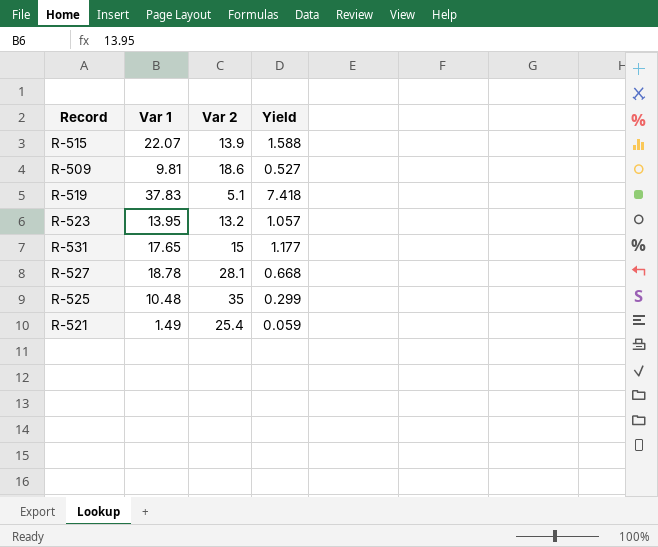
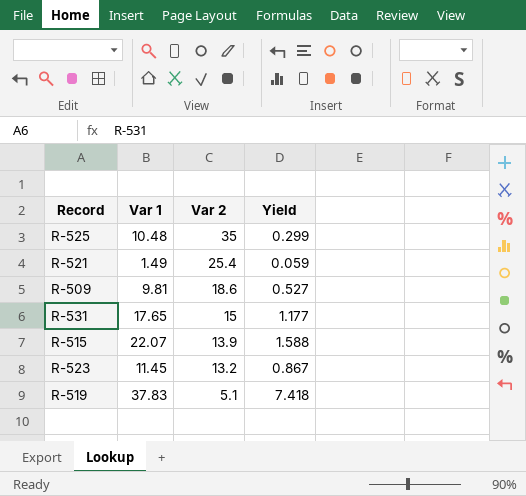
row order: none -> Var 2 descending
row R-527: 18.78 | 28.1 | 0.668 -> none
R-523 | Var 1: 13.95 -> 11.45
R-523 | Yield: 1.057 -> 0.867

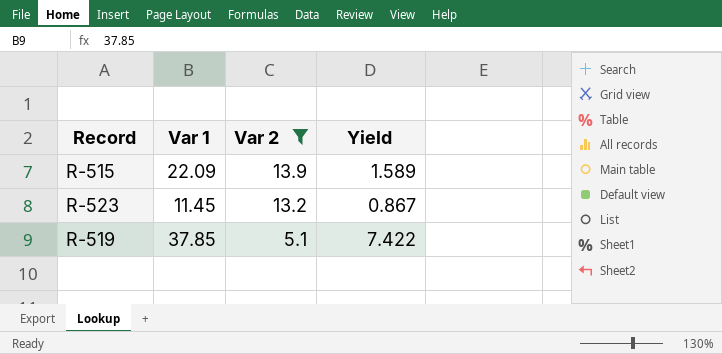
filter: none -> Var 2 <= 13.9
R-515 | Var 1: 22.07 -> 22.09
R-515 | Yield: 1.588 -> 1.589
R-519 | Var 1: 37.83 -> 37.85
R-519 | Yield: 7.418 -> 7.422

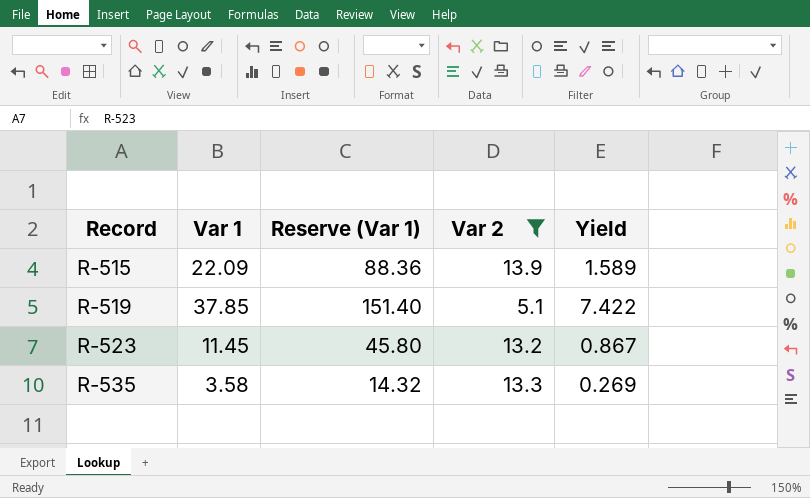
row order: Var 2 descending -> Record ascending
column Reserve (Var 1) | formula: none -> [Var 1] * 4
row R-535: none -> 3.58 | 14.32 | 13.3 | 0.269

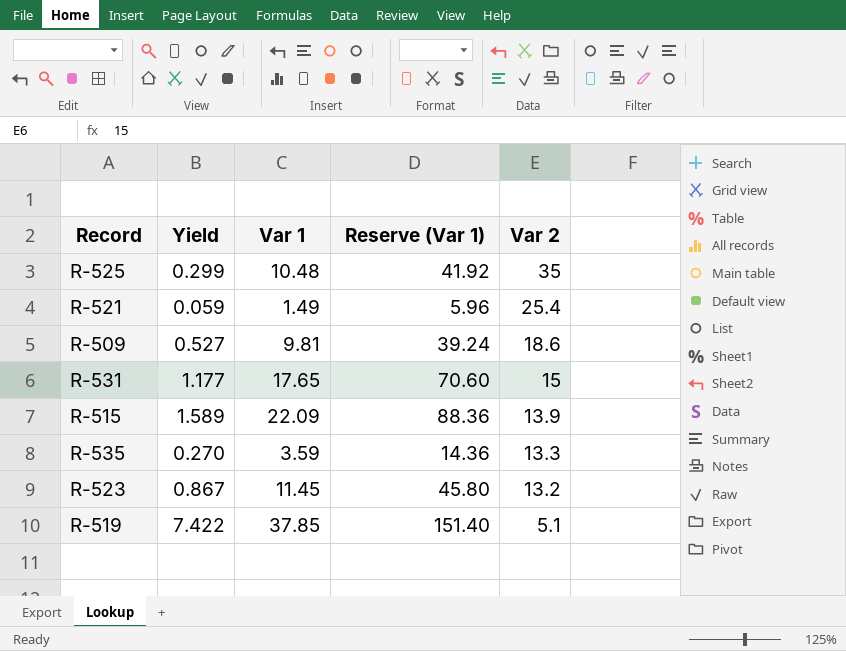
filter: Var 2 <= 13.9 -> none
row order: Record ascending -> Var 2 descending
column Yield | position: 5 -> 2
R-535 | Yield: 0.269 -> 0.270
R-535 | Var 1: 3.58 -> 3.59
R-535 | Reserve (Var 1): 14.32 -> 14.36

